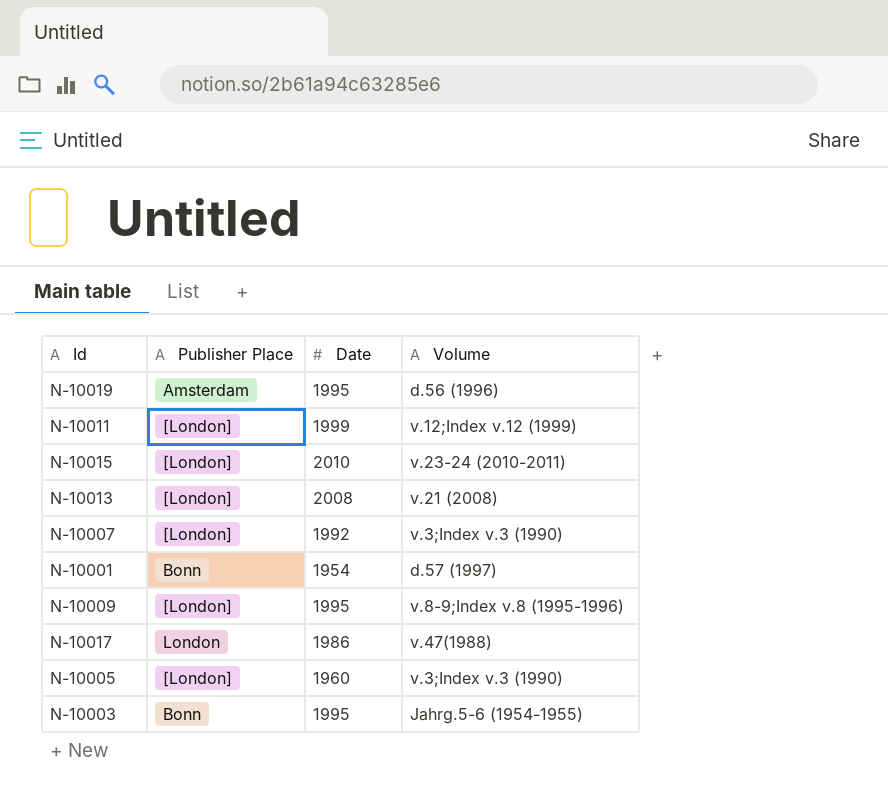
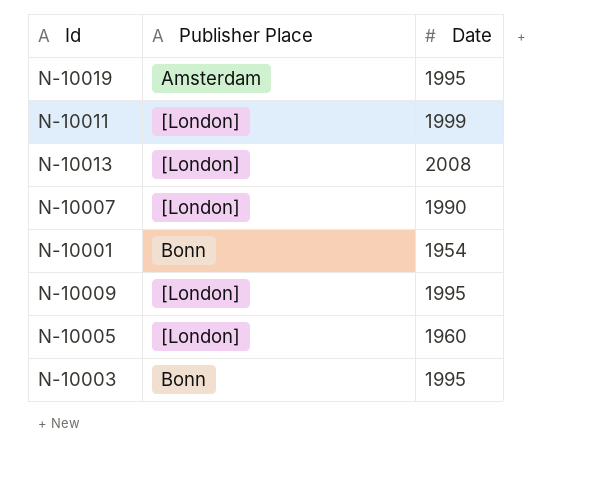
column Volume | position: 4 -> none
row N-10015: [London] | 2010 | v.23-24 (2010-2011) -> none
row N-10017: London | 1986 | v.47(1988) -> none
N-10007 | Date: 1992 -> 1990

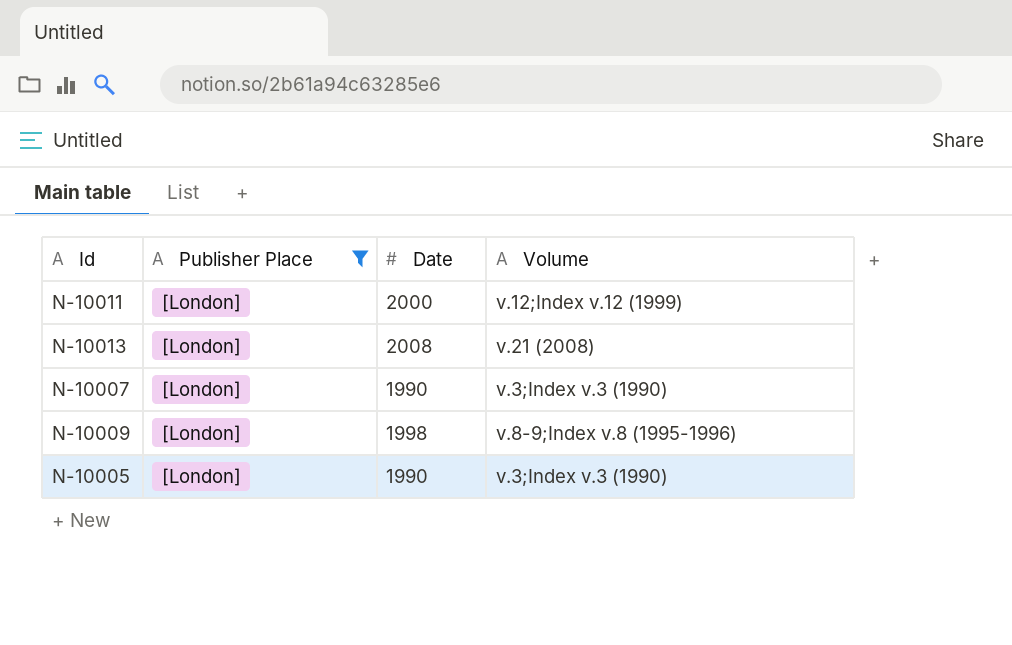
filter: none -> Publisher Place = [London]
column Volume | position: none -> 4
N-10011 | Date: 1999 -> 2000
N-10009 | Date: 1995 -> 1998
N-10005 | Date: 1960 -> 1990

